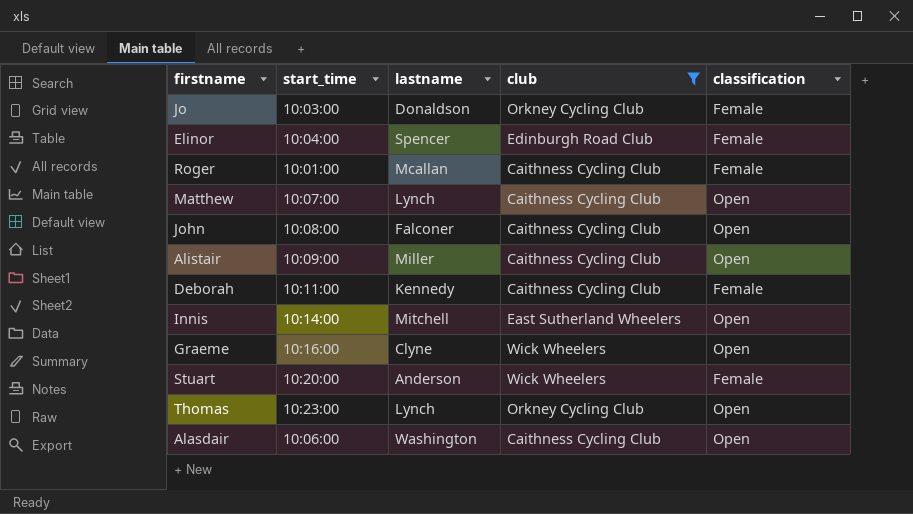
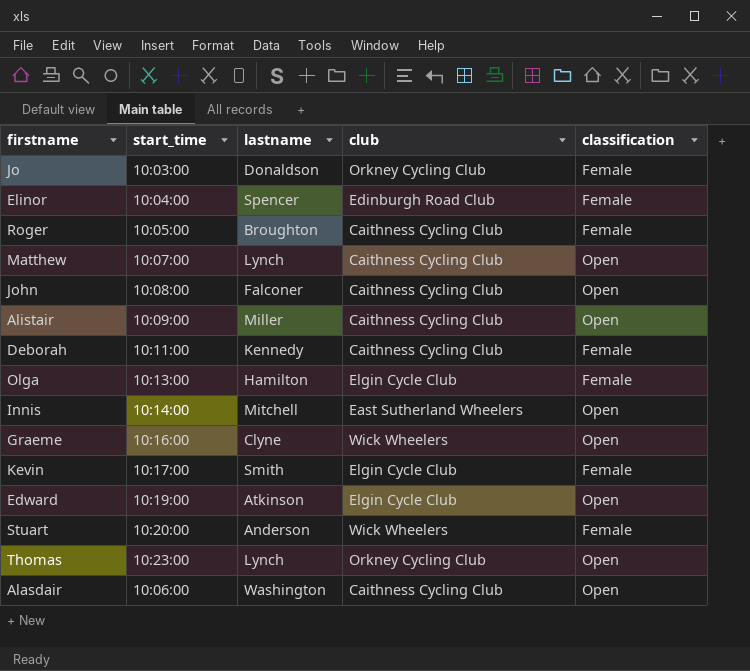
filter: club != Elgin Cycle Club -> none
Roger | start_time: 10:01:00 -> 10:05:00
Roger | lastname: Mcallan -> Broughton

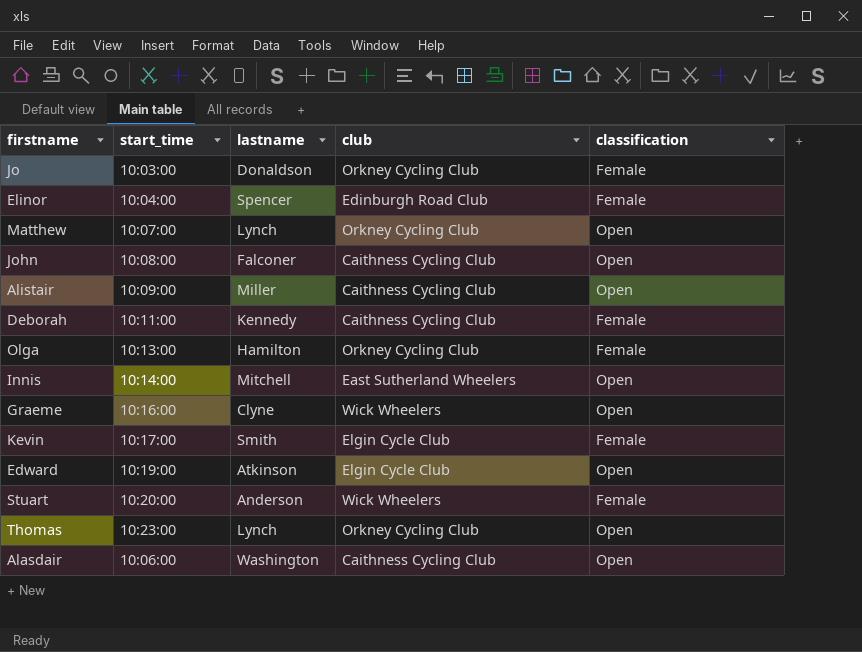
row Roger: 10:05:00 | Broughton | Caithness Cycling Club | Female -> none
Matthew | club: Caithness Cycling Club -> Orkney Cycling Club
Olga | club: Elgin Cycle Club -> Orkney Cycling Club

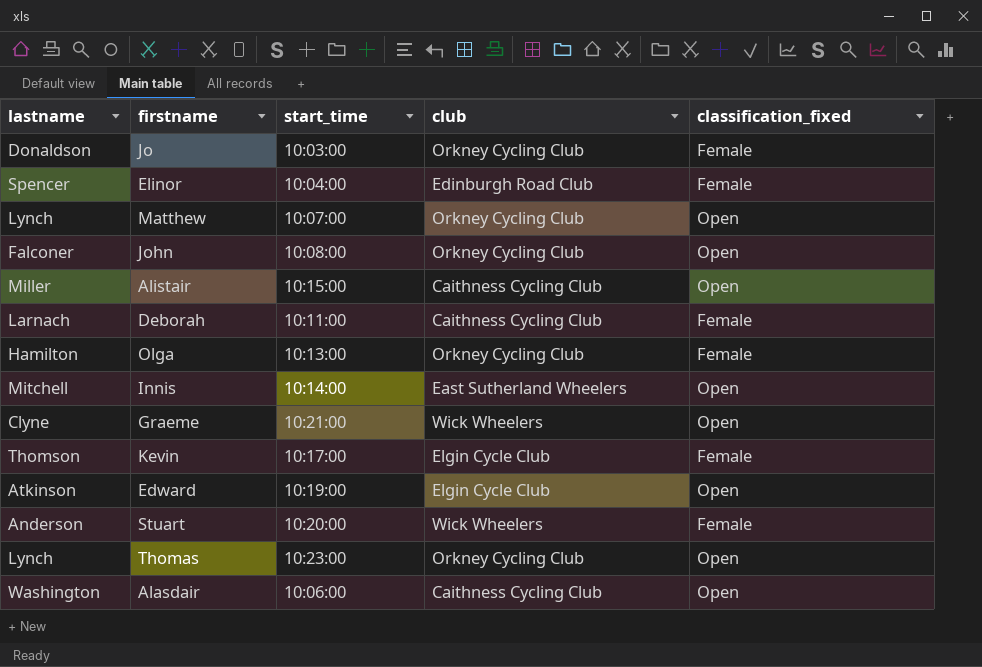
column lastname | position: 3 -> 1
column name: classification -> classification_fixed
John | club: Caithness Cycling Club -> Orkney Cycling Club
Alistair | start_time: 10:09:00 -> 10:15:00
Deborah | lastname: Kennedy -> Larnach
Graeme | start_time: 10:16:00 -> 10:21:00
Kevin | lastname: Smith -> Thomson

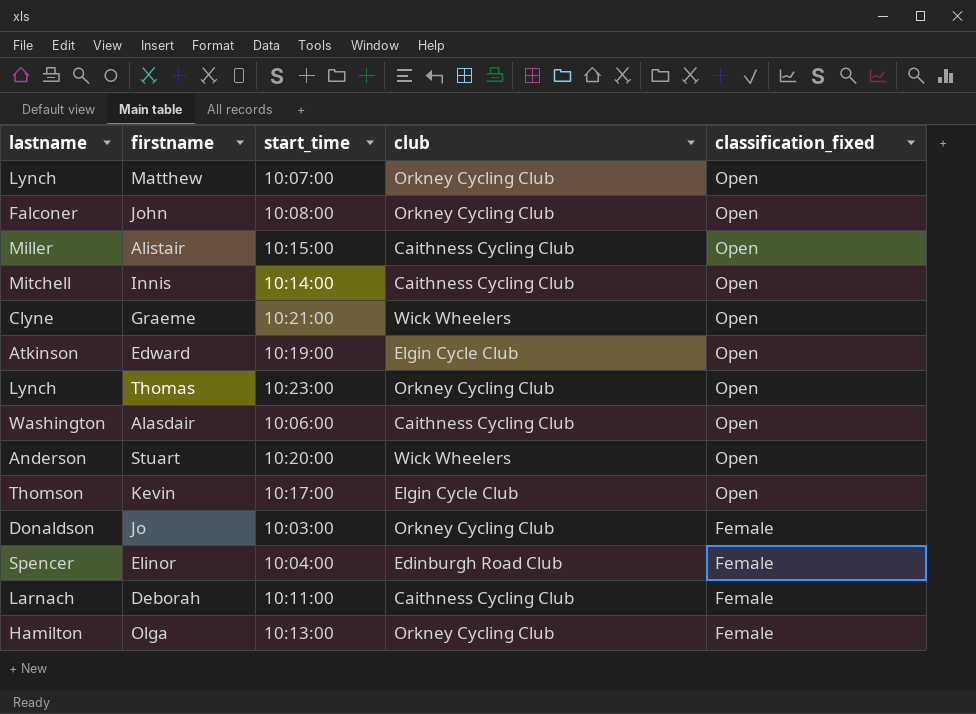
row order: none -> classification_fixed descending
Innis | club: East Sutherland Wheelers -> Caithness Cycling Club
Stuart | classification_fixed: Female -> Open
Kevin | classification_fixed: Female -> Open

